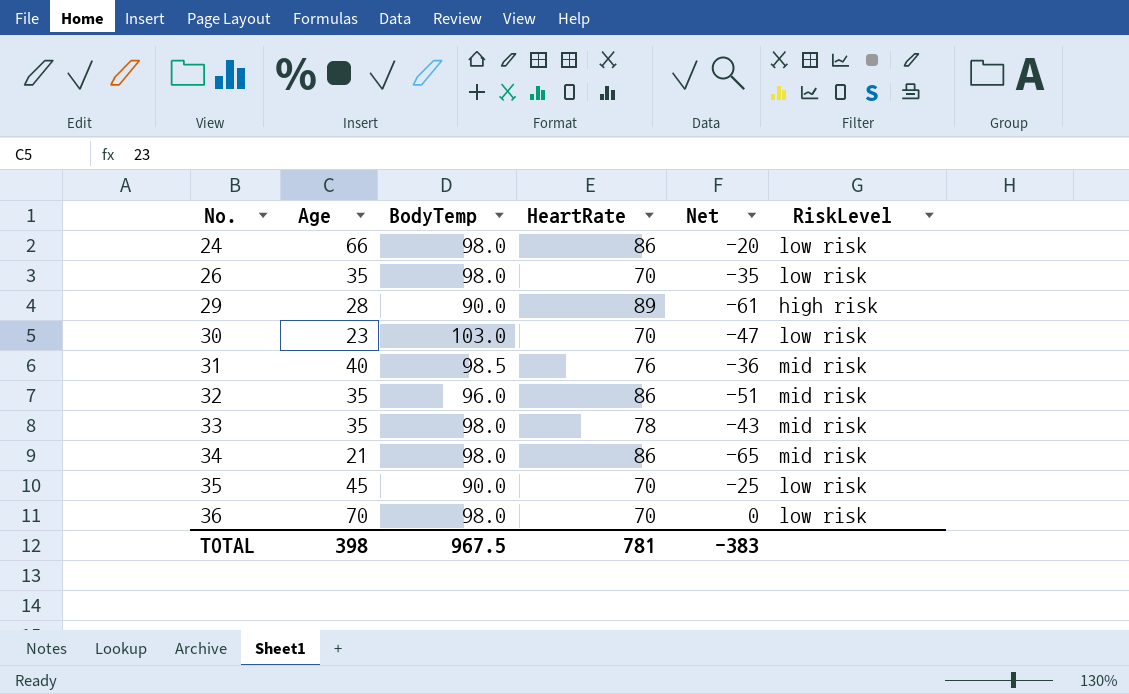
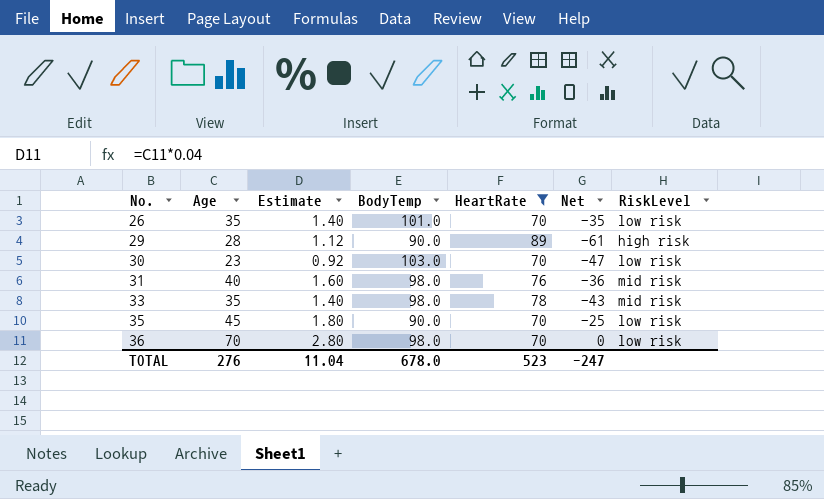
filter: none -> HeartRate != 86
column Estimate | formula: none -> [Age] * 0.04
26 | BodyTemp: 98.0 -> 101.0
31 | BodyTemp: 98.5 -> 98.0
TOTAL | Age: 398 -> 276
TOTAL | BodyTemp: 967.5 -> 678.0
TOTAL | HeartRate: 781 -> 523
TOTAL | Net: -383 -> -247

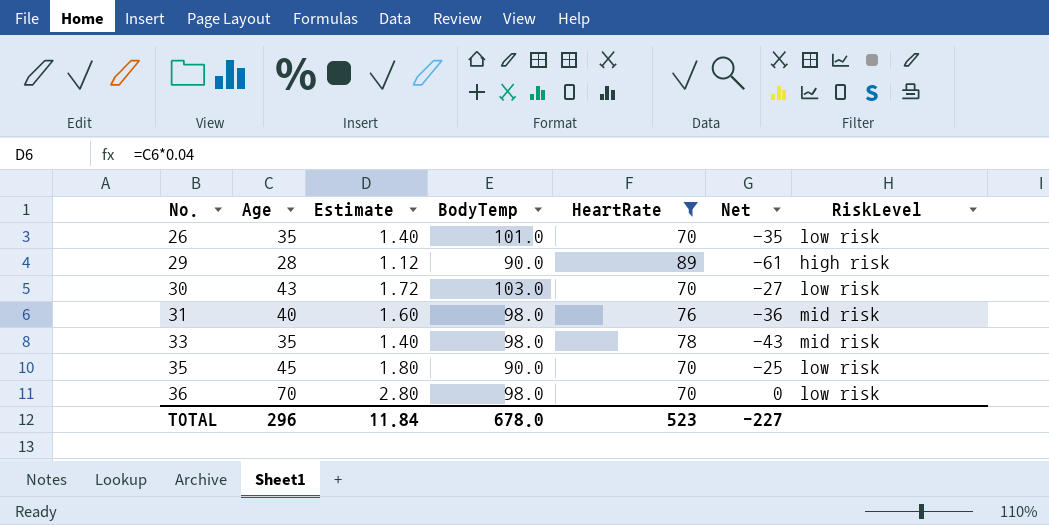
30 | Age: 23 -> 43
30 | Estimate: 0.92 -> 1.72
30 | Net: -47 -> -27
TOTAL | Age: 276 -> 296
TOTAL | Estimate: 11.04 -> 11.84
TOTAL | Net: -247 -> -227

